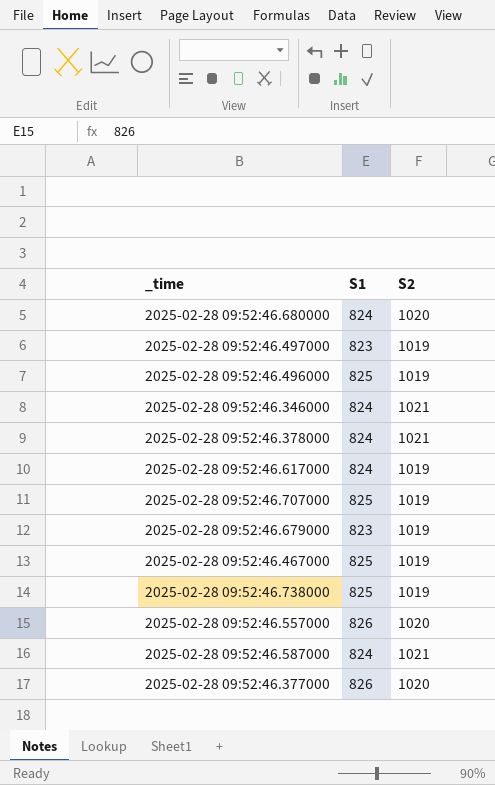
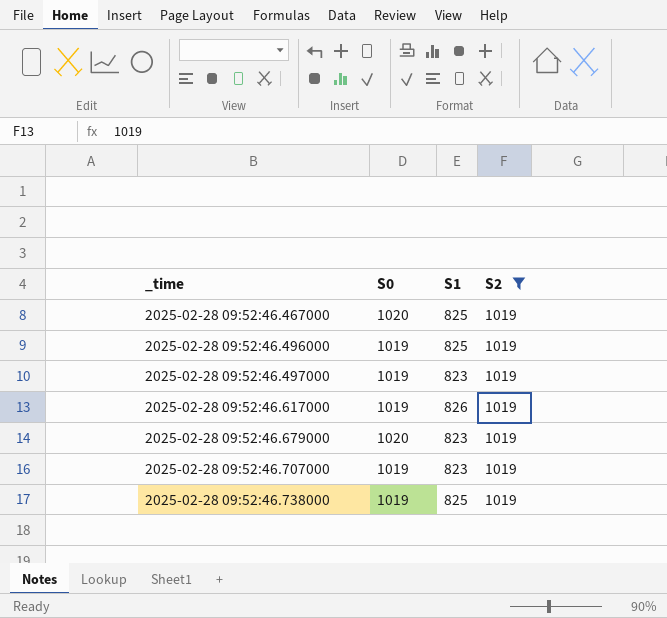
filter: none -> S2 = 1019
row order: none -> _time ascending
column S0 | position: none -> 2
2025-02-28 09:52:46.617000 | S1: 824 -> 826
2025-02-28 09:52:46.707000 | S1: 825 -> 823

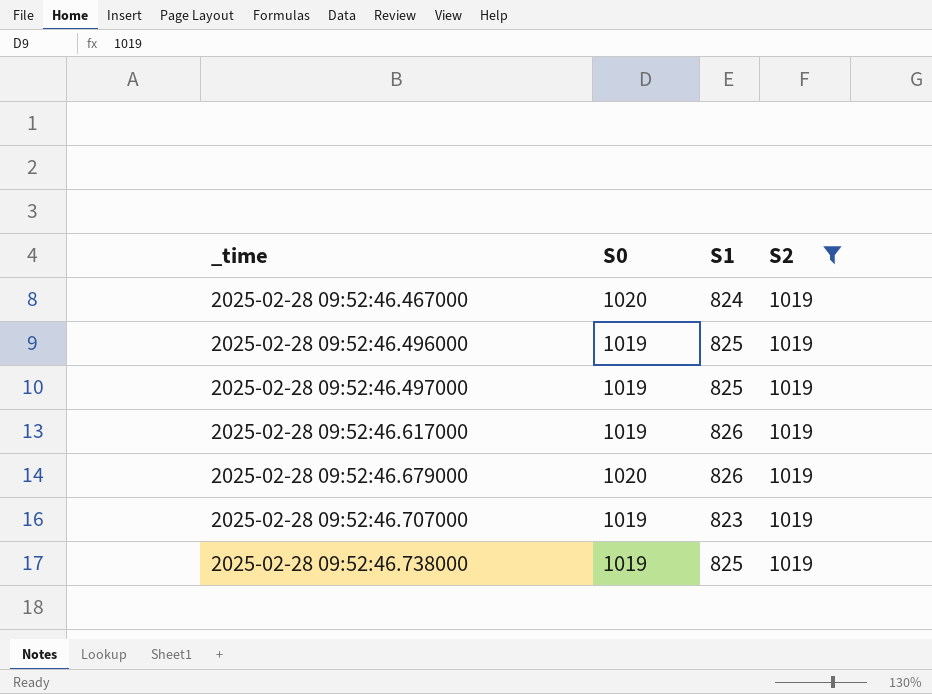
2025-02-28 09:52:46.467000 | S1: 825 -> 824
2025-02-28 09:52:46.497000 | S1: 823 -> 825
2025-02-28 09:52:46.679000 | S1: 823 -> 826

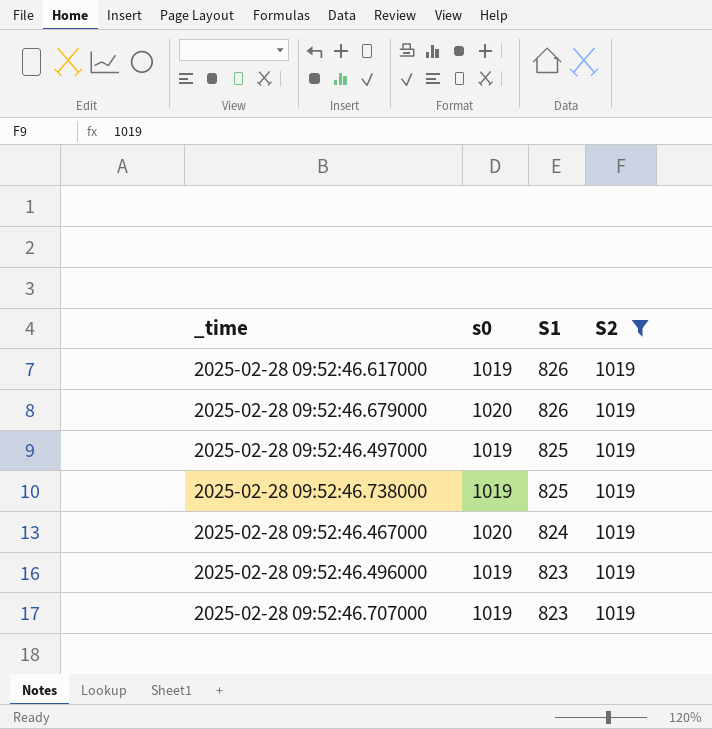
row order: _time ascending -> S1 descending
column name: S0 -> s0
2025-02-28 09:52:46.496000 | S1: 825 -> 823

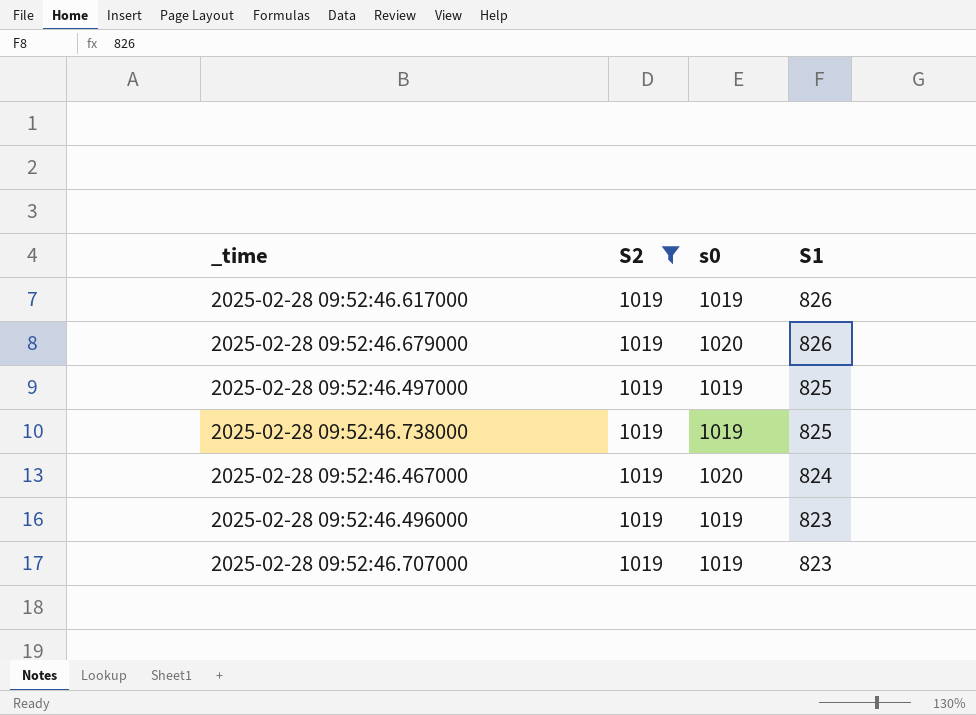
column S2 | position: 4 -> 2

